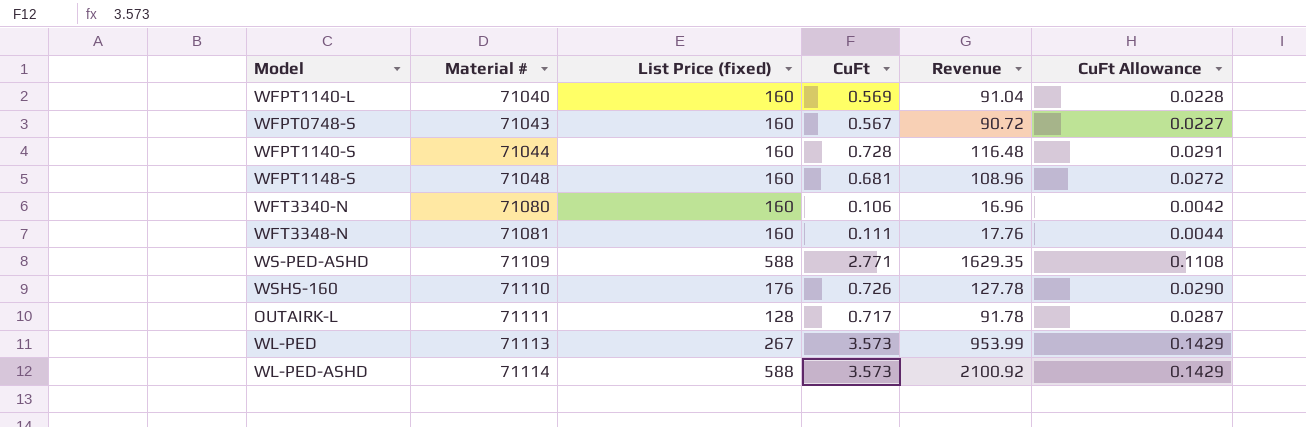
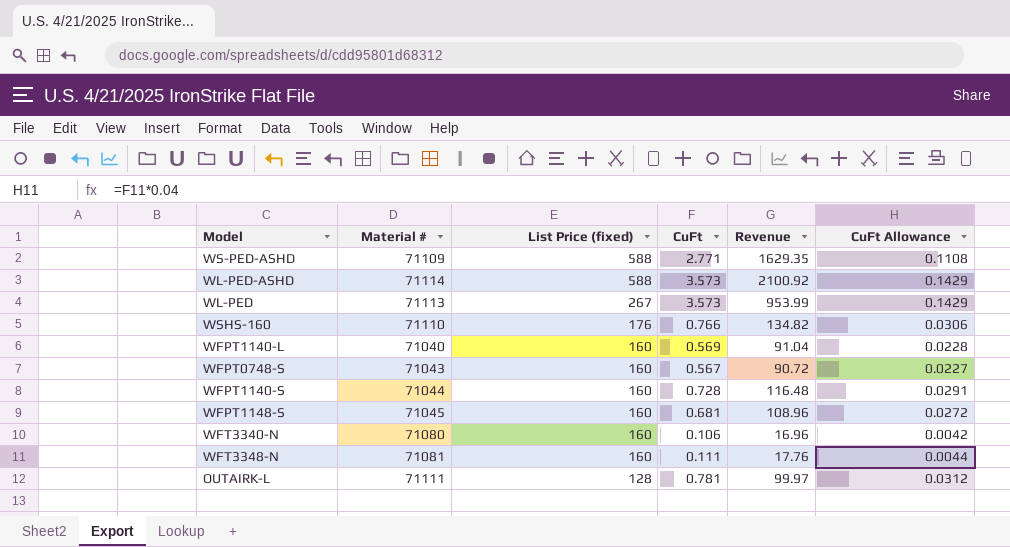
row order: Material # ascending -> List Price (fixed) descending
WSHS-160 | CuFt: 0.726 -> 0.766
WSHS-160 | Revenue: 127.78 -> 134.82
WSHS-160 | CuFt Allowance: 0.0290 -> 0.0306
WFPT1148-S | Material #: 71048 -> 71045
OUTAIRK-L | CuFt: 0.717 -> 0.781
OUTAIRK-L | Revenue: 91.78 -> 99.97
OUTAIRK-L | CuFt Allowance: 0.0287 -> 0.0312

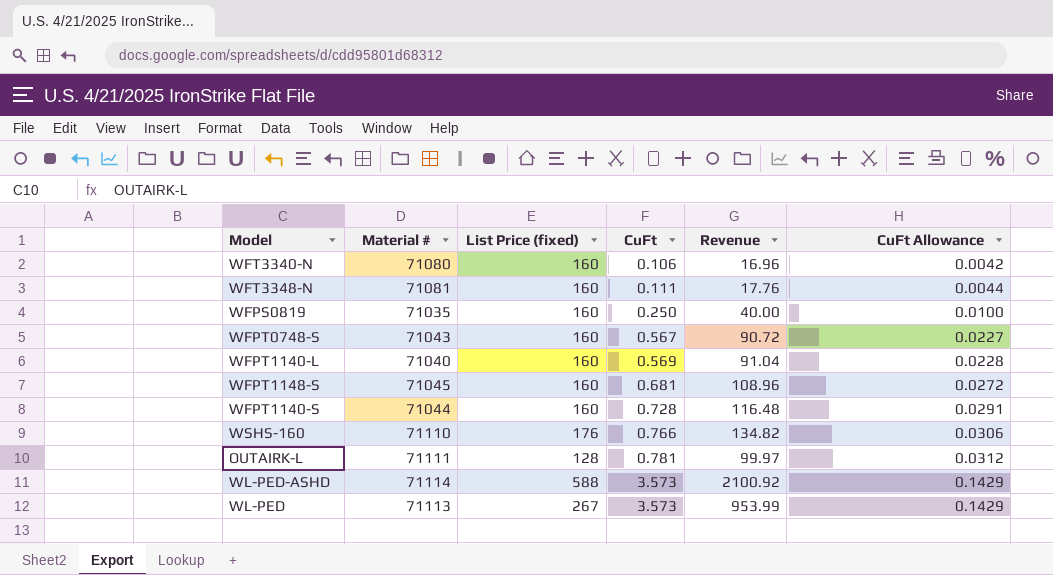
row order: List Price (fixed) descending -> CuFt ascending
row WS-PED-ASHD: 71109 | 588 | 2.771 | 1629.35 | 0.1108 -> none
row WFPS0819: none -> 71035 | 160 | 0.250 | 40.00 | 0.0100

